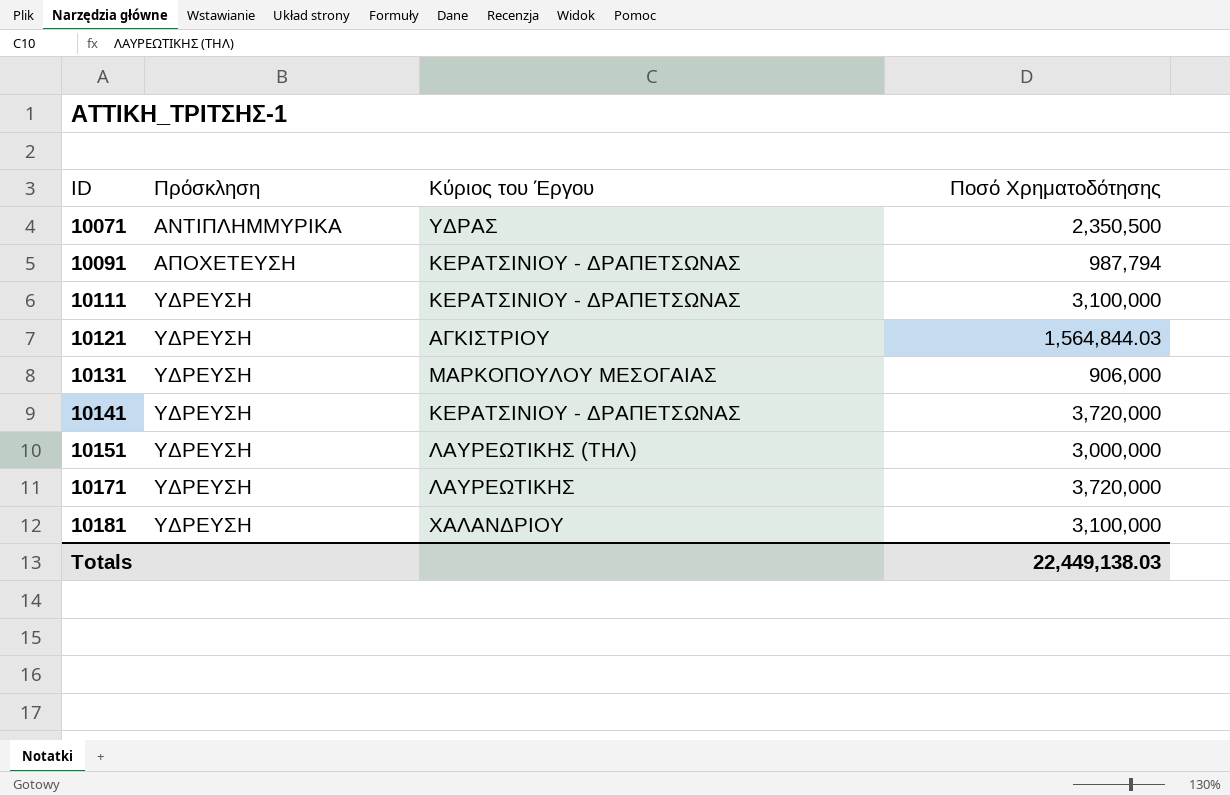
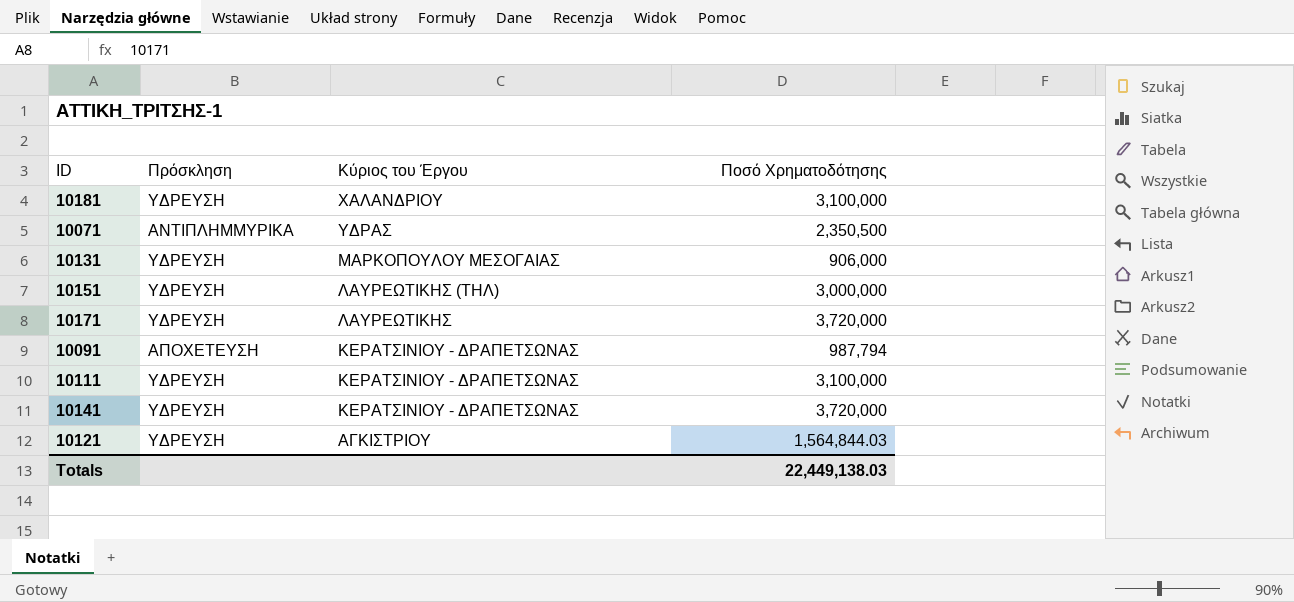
row order: ID ascending -> Κύριος του Έργου descending

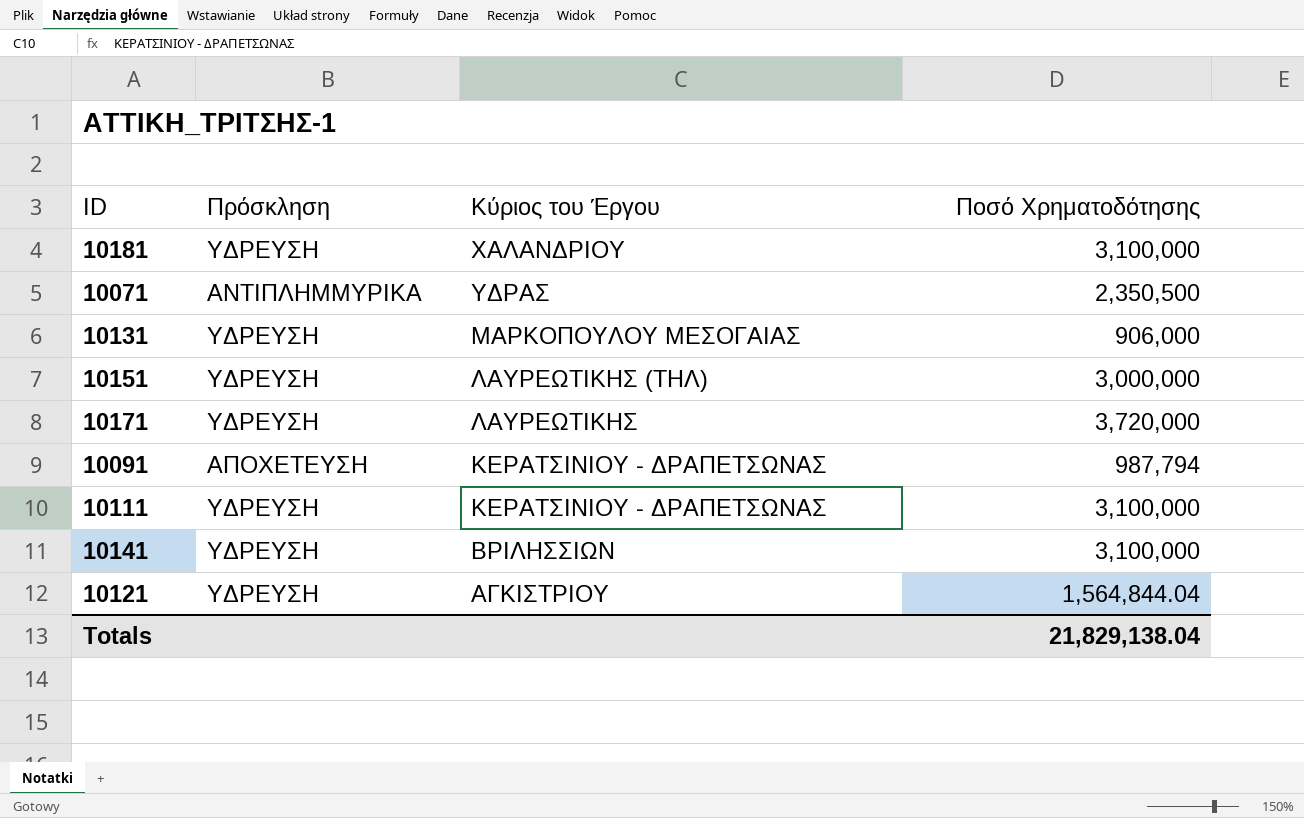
10141 | Κύριος του Έργου: ΚΕΡΑΤΣΙΝΙΟΥ - ΔΡΑΠΕΤΣΩΝΑΣ -> ΒΡΙΛΗΣΣΙΩΝ
10141 | Ποσό Χρηματοδότησης: 3,720,000 -> 3,100,000
10121 | Ποσό Χρηματοδότησης: 1,564,844.03 -> 1,564,844.04
Totals | Ποσό Χρηματοδότησης: 22,449,138.03 -> 21,829,138.04

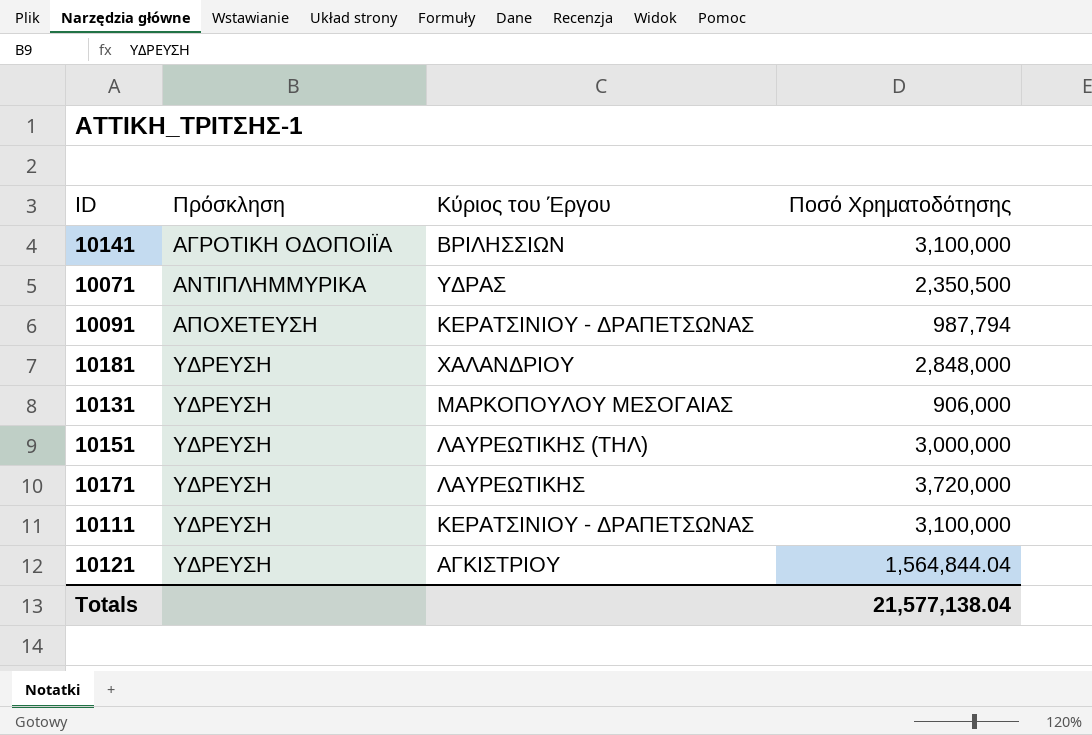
row order: Κύριος του Έργου descending -> Πρόσκληση ascending
10141 | Πρόσκληση: ΥΔΡΕΥΣΗ -> ΑΓΡΟΤΙΚΗ ΟΔΟΠΟΙΪΑ
10181 | Ποσό Χρηματοδότησης: 3,100,000 -> 2,848,000
Totals | Ποσό Χρηματοδότησης: 21,829,138.04 -> 21,577,138.04

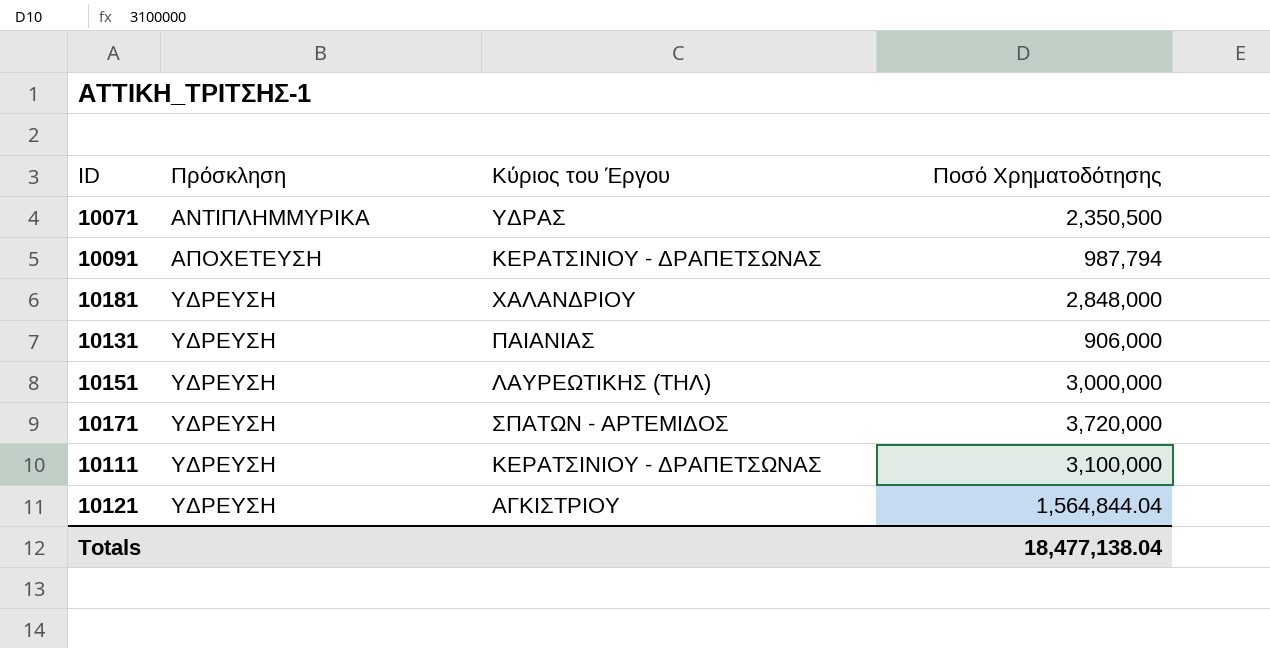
row 10141: ΑΓΡΟΤΙΚΗ ΟΔΟΠΟΙΪΑ | ΒΡΙΛΗΣΣΙΩΝ | 3,100,000 -> none
10131 | Κύριος του Έργου: ΜΑΡΚΟΠΟΥΛΟΥ ΜΕΣΟΓΑΙΑΣ -> ΠΑΙΑΝΙΑΣ
10171 | Κύριος του Έργου: ΛΑΥΡΕΩΤΙΚΗΣ -> ΣΠΑΤΩΝ - ΑΡΤΕΜΙΔΟΣ
Totals | Ποσό Χρηματοδότησης: 21,577,138.04 -> 18,477,138.04

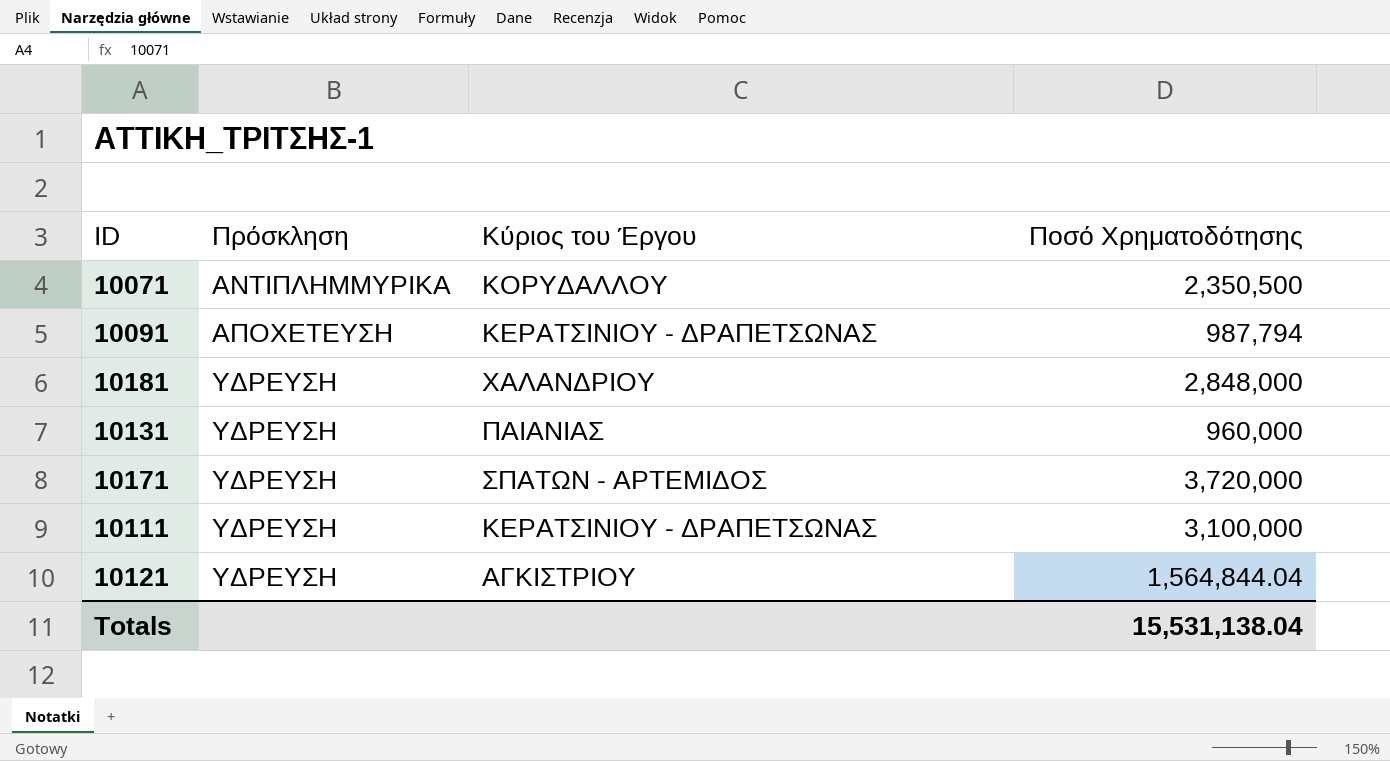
row 10151: ΥΔΡΕΥΣΗ | ΛΑΥΡΕΩΤΙΚΗΣ (ΤΗΛ) | 3,000,000 -> none
10071 | Κύριος του Έργου: ΥΔΡΑΣ -> ΚΟΡΥΔΑΛΛΟΥ
10131 | Ποσό Χρηματοδότησης: 906,000 -> 960,000
Totals | Ποσό Χρηματοδότησης: 18,477,138.04 -> 15,531,138.04

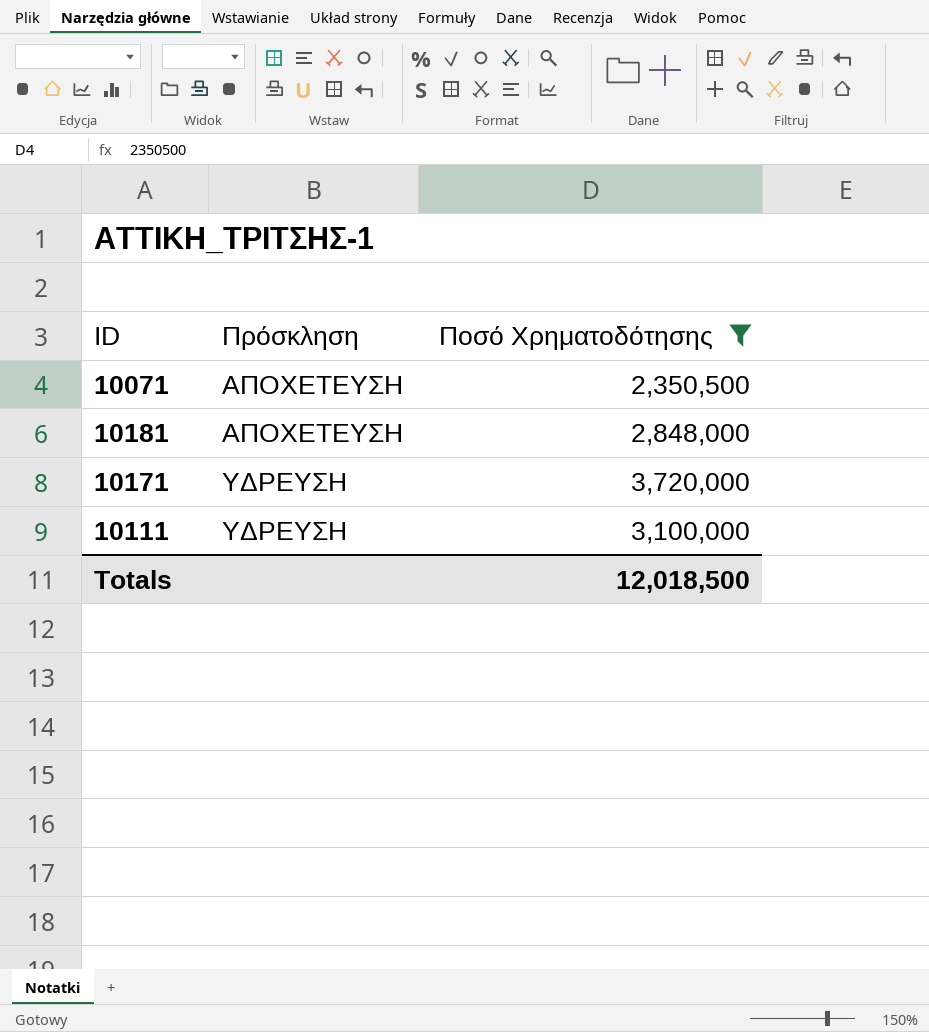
filter: none -> Ποσό Χρηματοδότησης >= 2,350,500
column Κύριος του Έργου | position: 3 -> none
10071 | Πρόσκληση: ΑΝΤΙΠΛΗΜΜΥΡΙΚΑ -> ΑΠΟΧΕΤΕΥΣΗ
10181 | Πρόσκληση: ΥΔΡΕΥΣΗ -> ΑΠΟΧΕΤΕΥΣΗ
Totals | Ποσό Χρηματοδότησης: 15,531,138.04 -> 12,018,500

